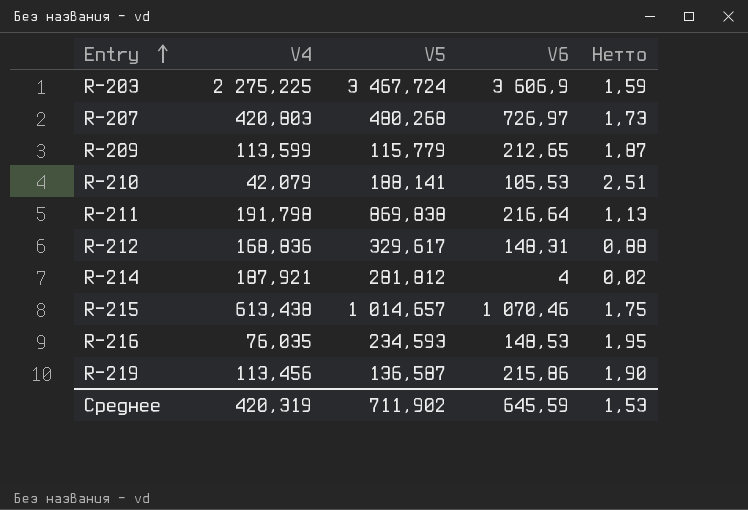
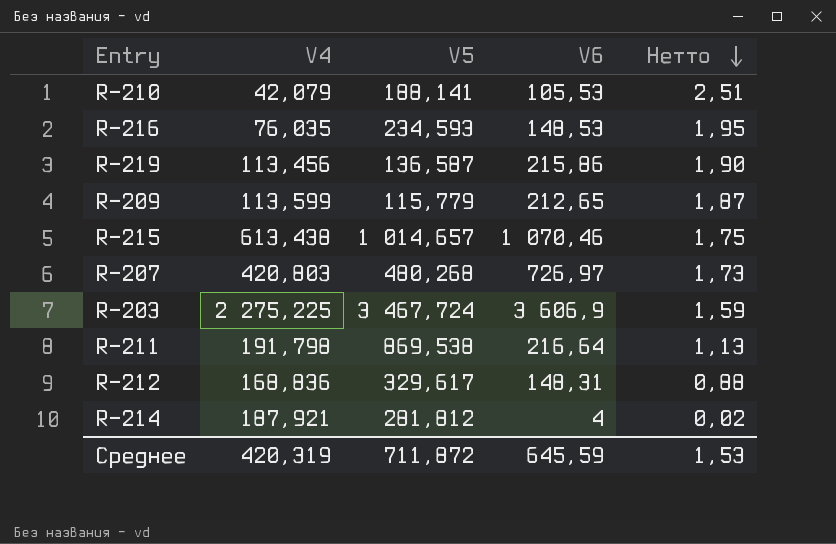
row order: Entry ascending -> Нетто descending
R-211 | V5: 869,838 -> 869,538
Среднее | V5: 711,902 -> 711,872

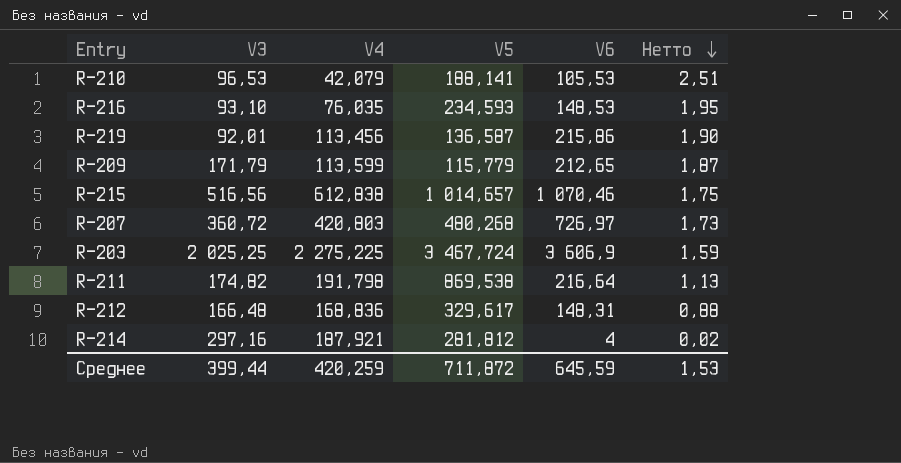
column V3 | position: none -> 2
R-215 | V4: 613,438 -> 612,838
Среднее | V4: 420,319 -> 420,259

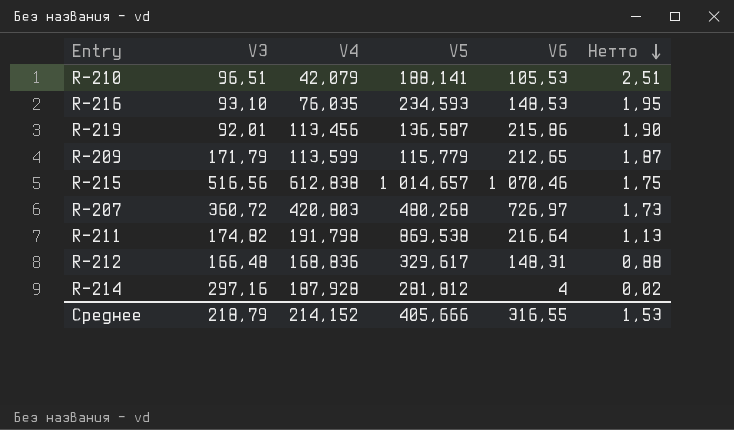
row R-203: 2 025,25 | 2 275,225 | 3 467,724 | 3 606,9 | 1,59 -> none
R-210 | V3: 96,53 -> 96,51
R-214 | V4: 187,921 -> 187,928
Среднее | V3: 399,44 -> 218,79
Среднее | V4: 420,259 -> 214,152
Среднее | V5: 711,872 -> 405,666
Среднее | V6: 645,59 -> 316,55

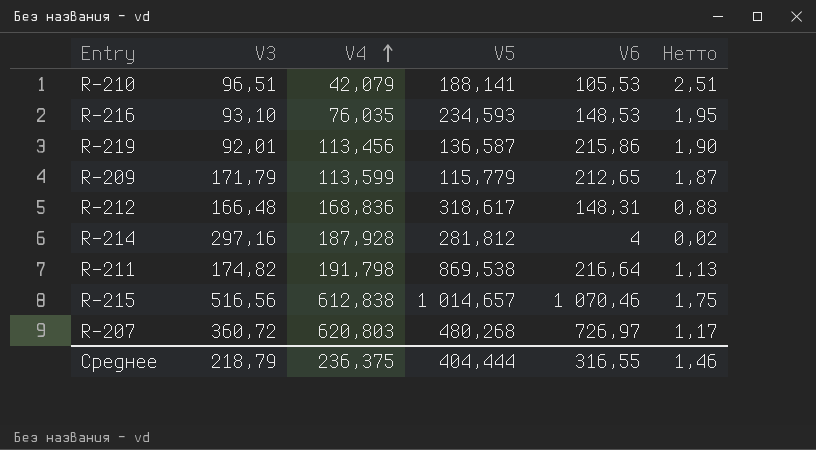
row order: Нетто descending -> V4 ascending
R-212 | V5: 329,617 -> 318,617
R-207 | V4: 420,803 -> 620,803
R-207 | Нетто: 1,73 -> 1,17
Среднее | V4: 214,152 -> 236,375
Среднее | V5: 405,666 -> 404,444
Среднее | Нетто: 1,53 -> 1,46

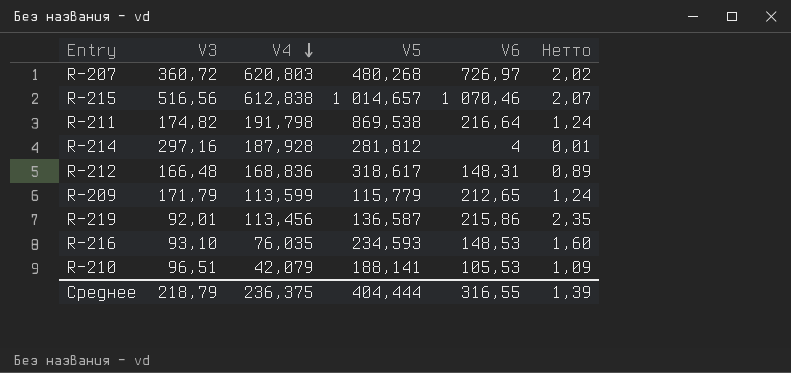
row order: V4 ascending -> V4 descending
column Нетто | formula: [V6] / [V4] -> [V6] / [V3]
Среднее | Нетто: 1,46 -> 1,39

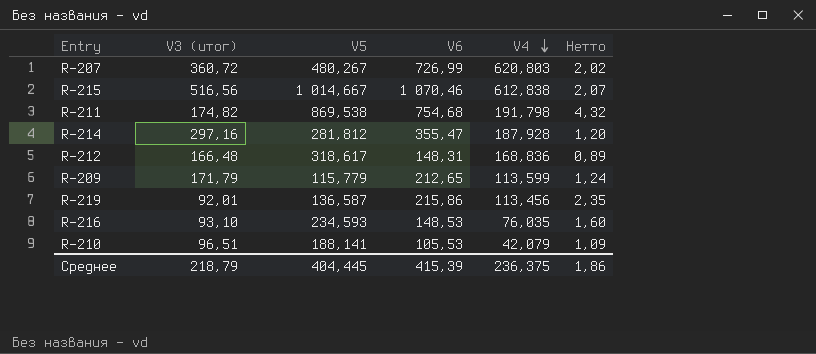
column name: V3 -> V3 (итог)
column V4 | position: 3 -> 5
R-207 | V5: 480,268 -> 480,267
R-207 | V6: 726,97 -> 726,99
R-215 | V5: 1 014,657 -> 1 014,667
R-211 | V6: 216,64 -> 754,68
R-211 | Нетто: 1,24 -> 4,32
R-214 | V6: 4 -> 355,47
R-214 | Нетто: 0,01 -> 1,20
Среднее | V5: 404,444 -> 404,445
Среднее | V6: 316,55 -> 415,39
Среднее | Нетто: 1,39 -> 1,86

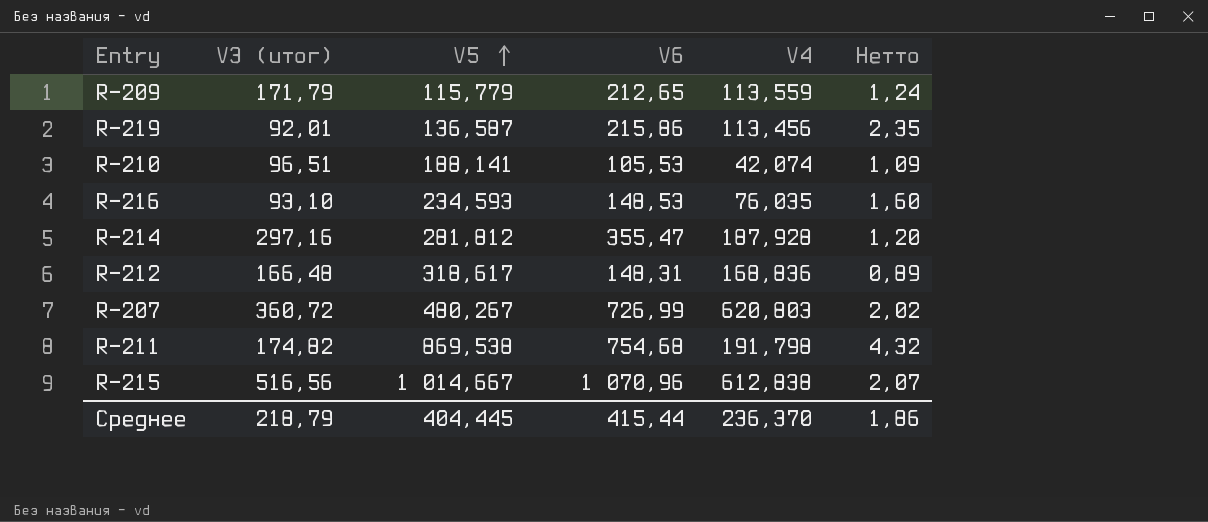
row order: V4 descending -> V5 ascending
R-209 | V4: 113,599 -> 113,559
R-210 | V4: 42,079 -> 42,074
R-215 | V6: 1 070,46 -> 1 070,96
Среднее | V6: 415,39 -> 415,44
Среднее | V4: 236,375 -> 236,370

